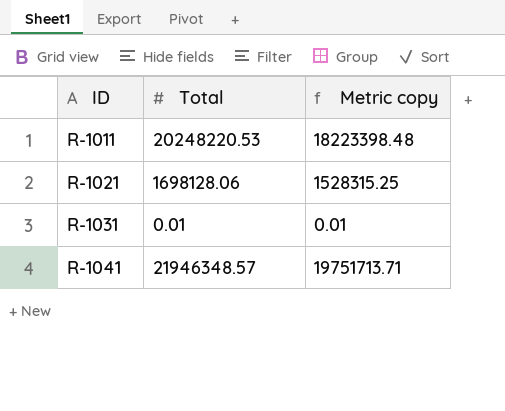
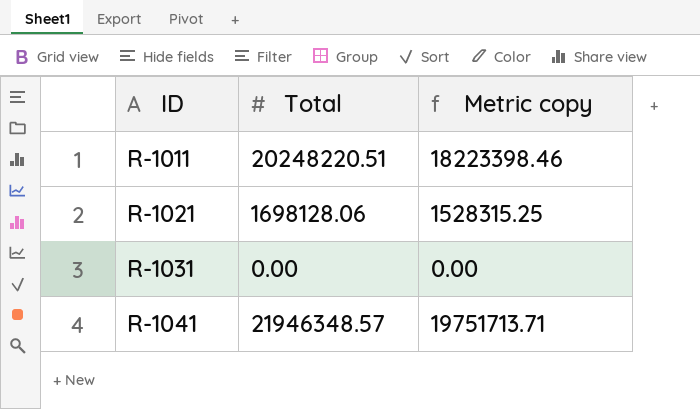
R-1011 | Total: 20248220.53 -> 20248220.51
R-1011 | Metric copy: 18223398.48 -> 18223398.46
R-1031 | Total: 0.01 -> 0.00
R-1031 | Metric copy: 0.01 -> 0.00

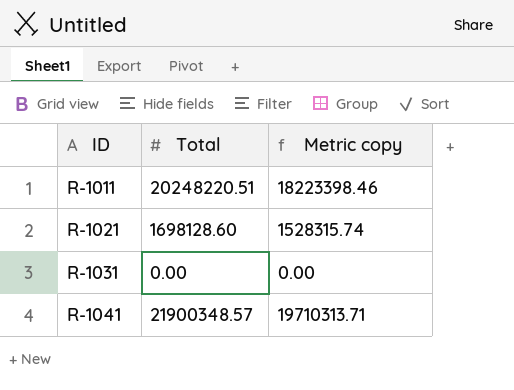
R-1021 | Total: 1698128.06 -> 1698128.60
R-1021 | Metric copy: 1528315.25 -> 1528315.74
R-1041 | Total: 21946348.57 -> 21900348.57
R-1041 | Metric copy: 19751713.71 -> 19710313.71

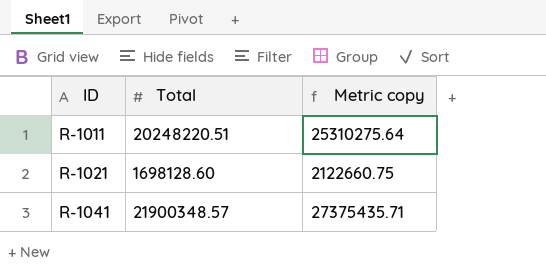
column Metric copy | formula: [Total] * 0.9 -> [Total] * 1.25
row R-1031: 0.00 | 0.00 -> none

